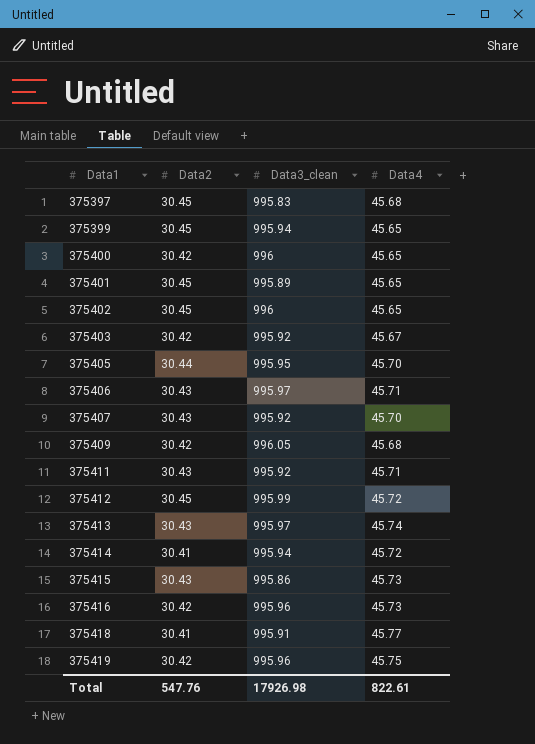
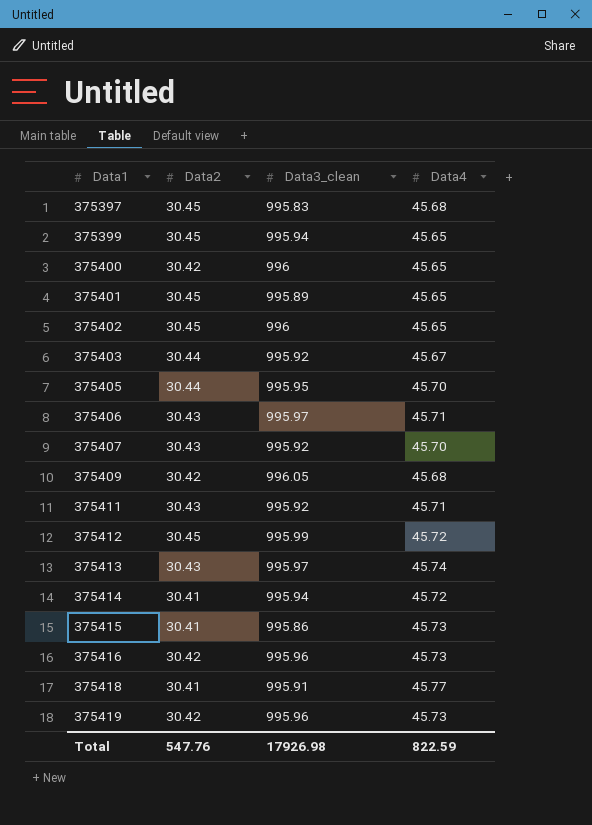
375403 | Data2: 30.42 -> 30.44
375415 | Data2: 30.43 -> 30.41
375419 | Data4: 45.75 -> 45.73
Total | Data4: 822.61 -> 822.59

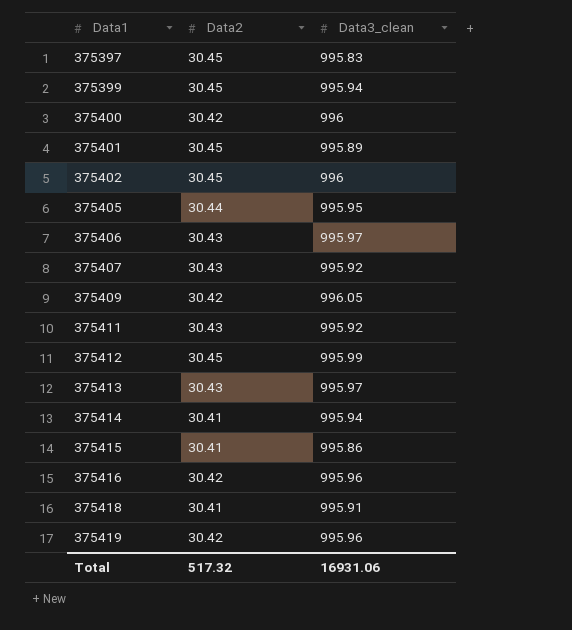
column Data4 | position: 4 -> none
row 375403: 30.44 | 995.92 | 45.67 -> none
Total | Data2: 547.76 -> 517.32
Total | Data3_clean: 17926.98 -> 16931.06

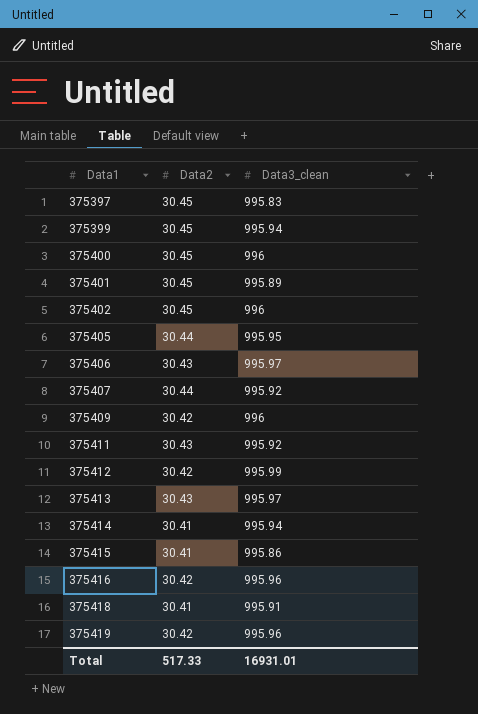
375400 | Data2: 30.42 -> 30.45
375407 | Data2: 30.43 -> 30.44
375409 | Data3_clean: 996.05 -> 996
375412 | Data2: 30.45 -> 30.42
Total | Data2: 517.32 -> 517.33
Total | Data3_clean: 16931.06 -> 16931.01

